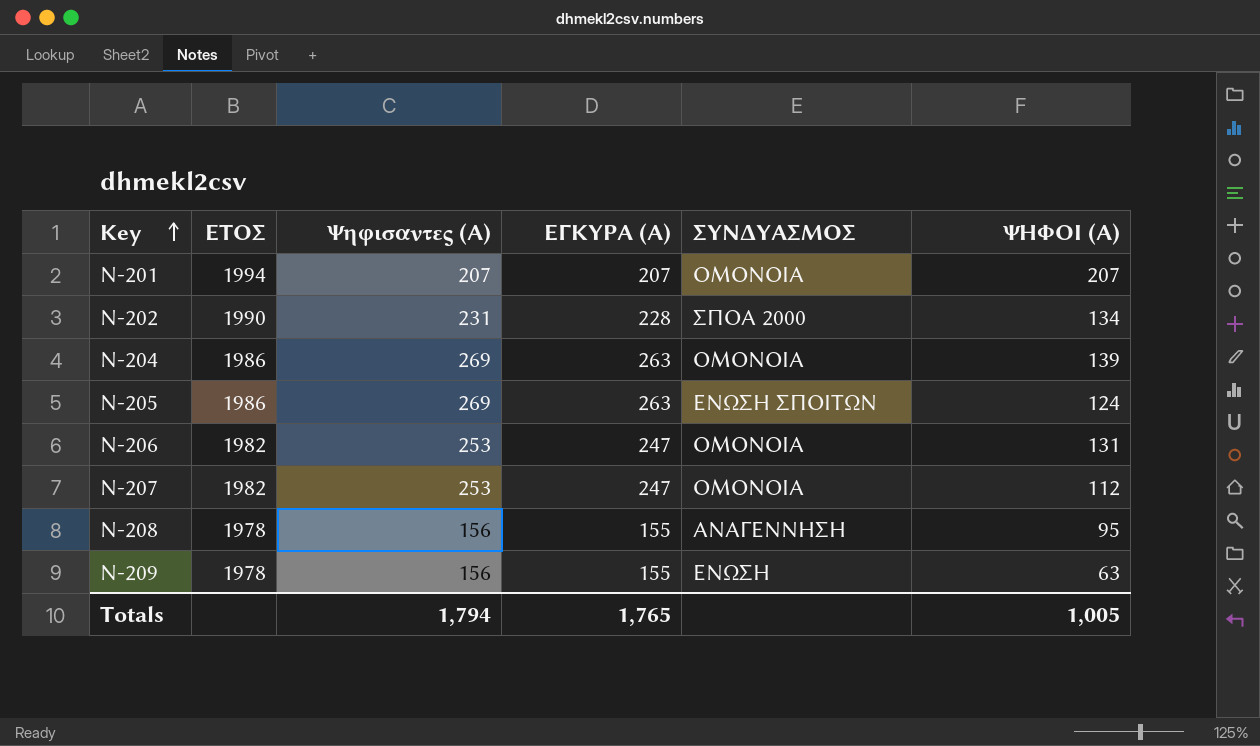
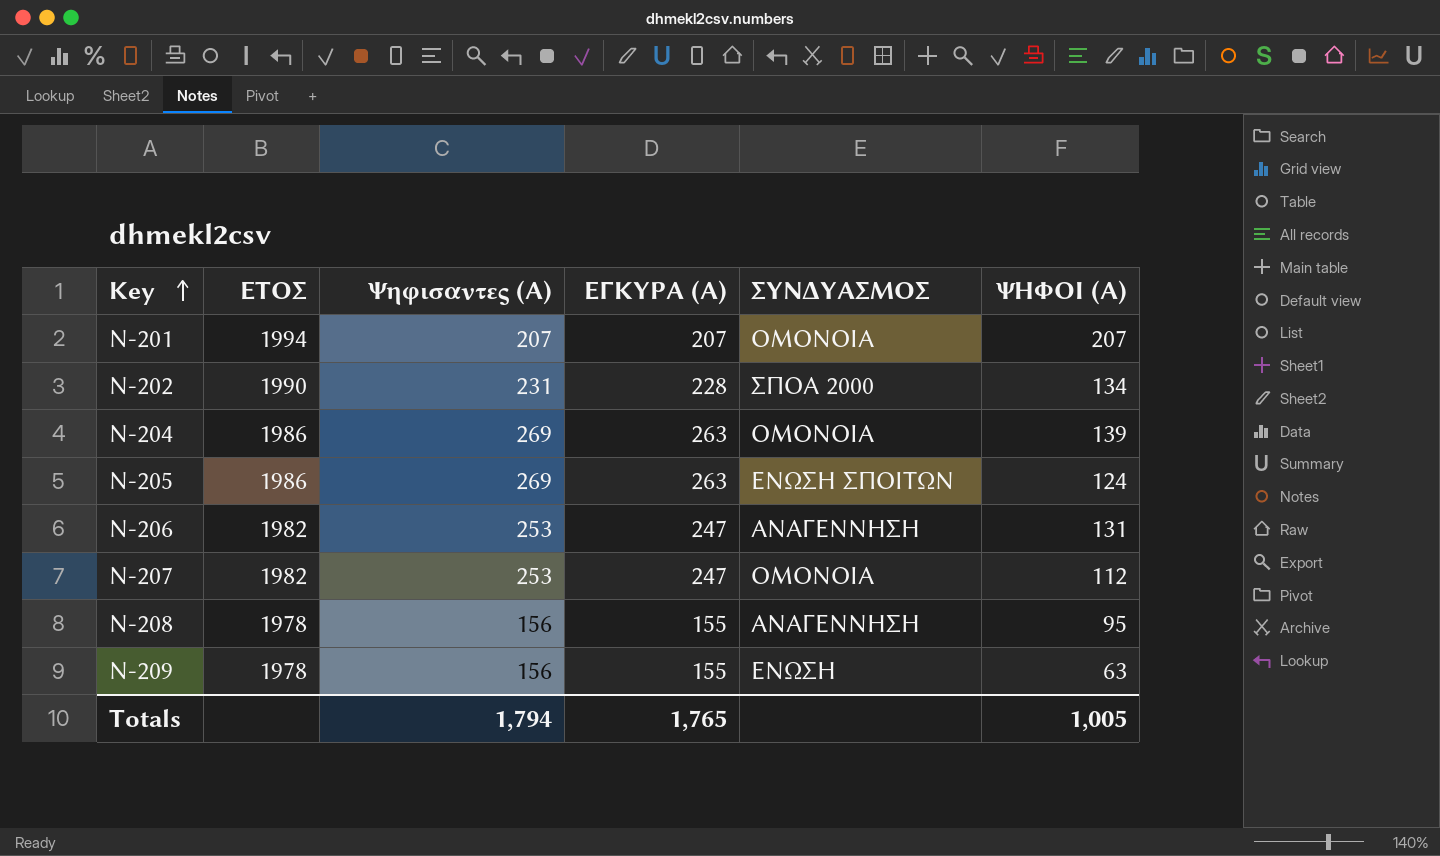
N-206 | ΣΥΝΔΥΑΣΜΟΣ: ΟΜΟΝΟΙΑ -> ΑΝΑΓΕΝΝΗΣΗ

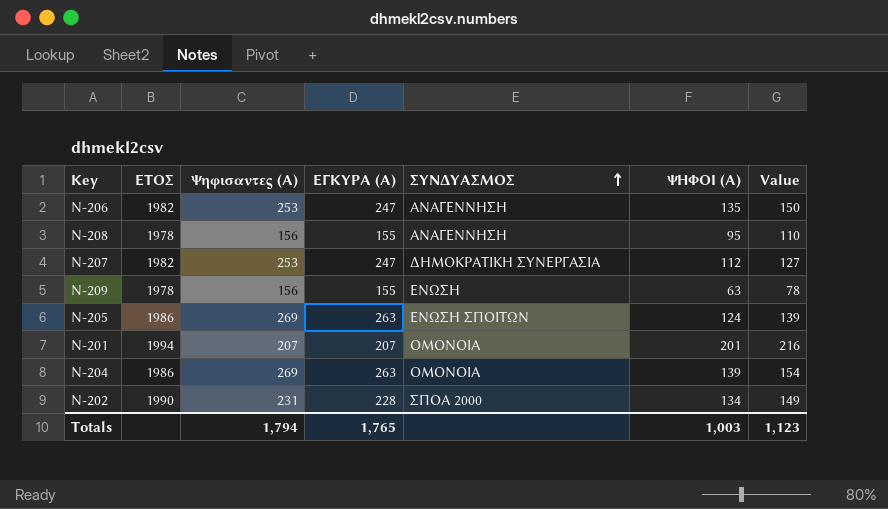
row order: Key ascending -> ΣΥΝΔΥΑΣΜΟΣ ascending
column Value | formula: none -> [ΨΗΦΟΙ (Α)] + 15
N-206 | ΨΗΦΟΙ (Α): 131 -> 135
N-207 | ΣΥΝΔΥΑΣΜΟΣ: ΟΜΟΝΟΙΑ -> ΔΗΜΟΚΡΑΤΙΚΗ ΣΥΝΕΡΓΑΣΙΑ
N-201 | ΨΗΦΟΙ (Α): 207 -> 201
Totals | ΨΗΦΟΙ (Α): 1,005 -> 1,003

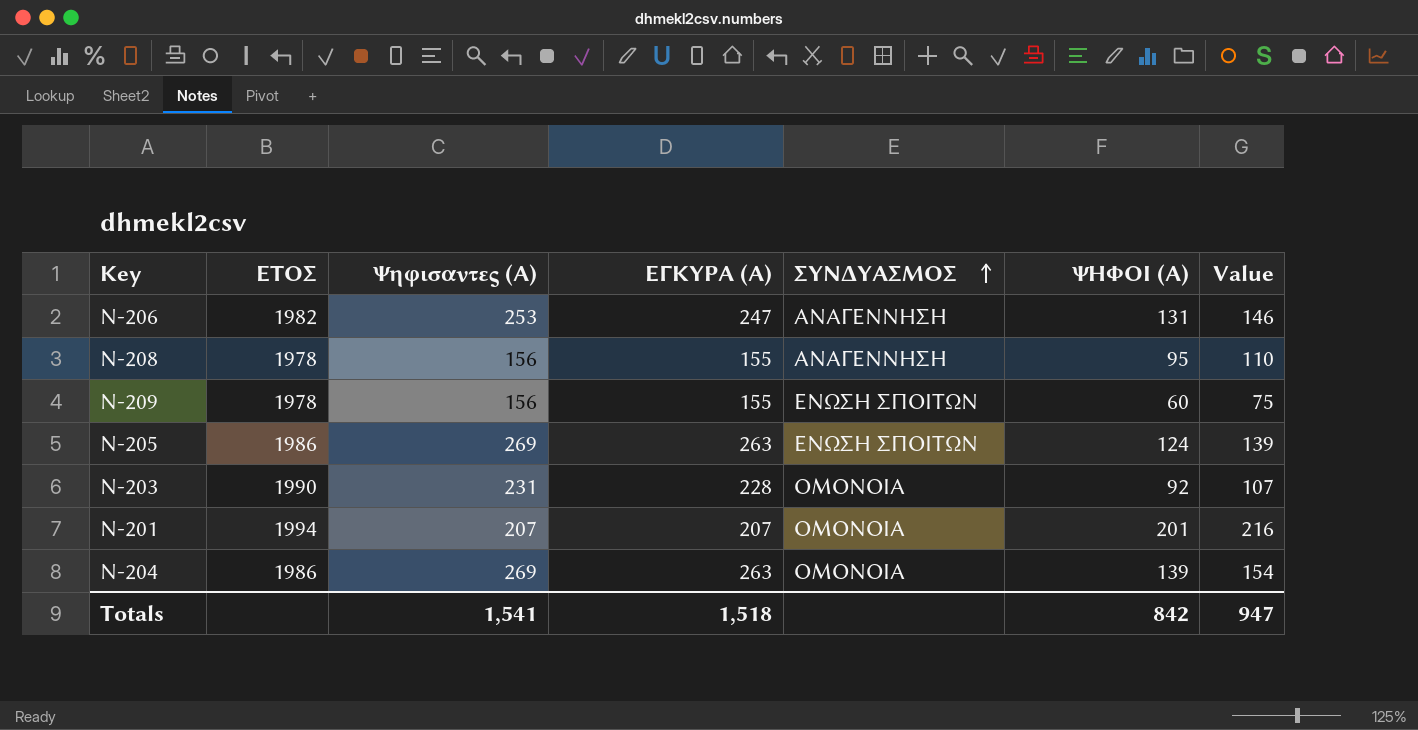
row N-207: 1982 | 253 | 247 | ΔΗΜΟΚΡΑΤΙΚΗ ΣΥΝΕΡΓΑΣΙΑ | 112 | 127 -> none
row N-202: 1990 | 231 | 228 | ΣΠΟΑ 2000 | 134 | 149 -> none
N-206 | ΨΗΦΟΙ (Α): 135 -> 131
N-206 | Value: 150 -> 146
N-209 | ΣΥΝΔΥΑΣΜΟΣ: ΕΝΩΣΗ -> ΕΝΩΣΗ ΣΠΟΙΤΩΝ
N-209 | ΨΗΦΟΙ (Α): 63 -> 60
N-209 | Value: 78 -> 75
row N-203: none -> 1990 | 231 | 228 | ΟΜΟΝΟΙΑ | 92 | 107
Totals | Ψηφισαντες (Α): 1,794 -> 1,541
Totals | ΕΓΚΥΡΑ (Α): 1,765 -> 1,518
Totals | ΨΗΦΟΙ (Α): 1,003 -> 842
Totals | Value: 1,123 -> 947

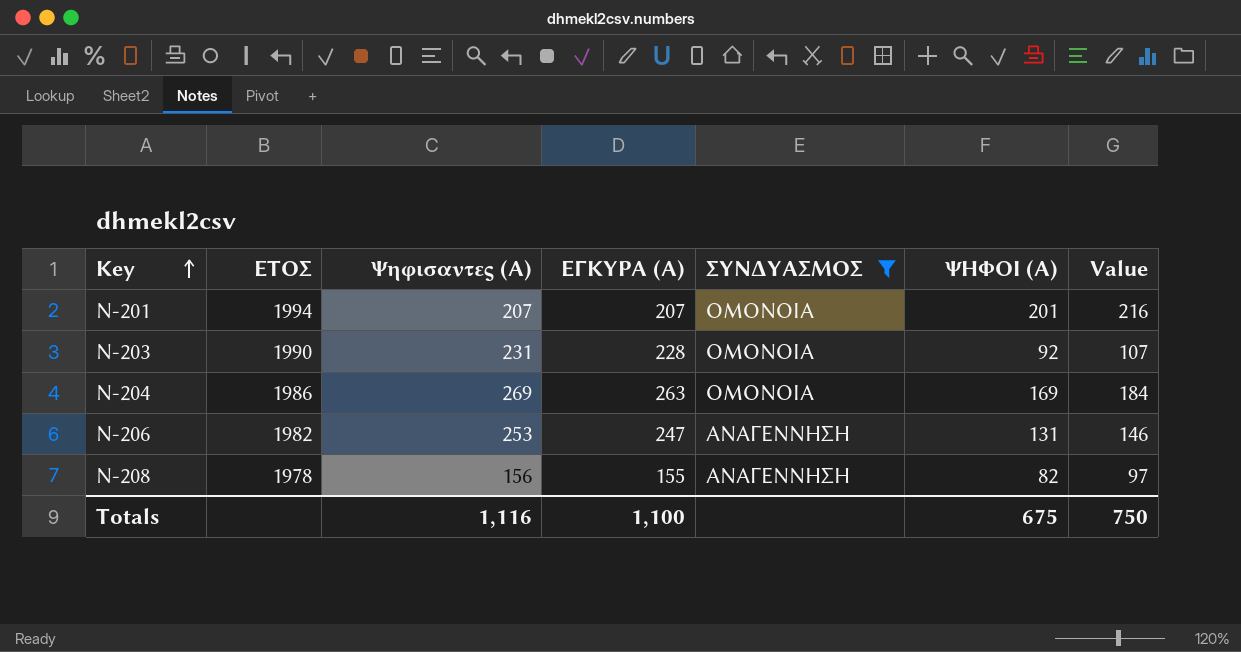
filter: none -> ΣΥΝΔΥΑΣΜΟΣ != ΕΝΩΣΗ ΣΠΟΙΤΩΝ
row order: ΣΥΝΔΥΑΣΜΟΣ ascending -> Key ascending
N-204 | ΨΗΦΟΙ (Α): 139 -> 169
N-204 | Value: 154 -> 184
N-208 | ΨΗΦΟΙ (Α): 95 -> 82
N-208 | Value: 110 -> 97
Totals | Ψηφισαντες (Α): 1,541 -> 1,116
Totals | ΕΓΚΥΡΑ (Α): 1,518 -> 1,100
Totals | ΨΗΦΟΙ (Α): 842 -> 675
Totals | Value: 947 -> 750

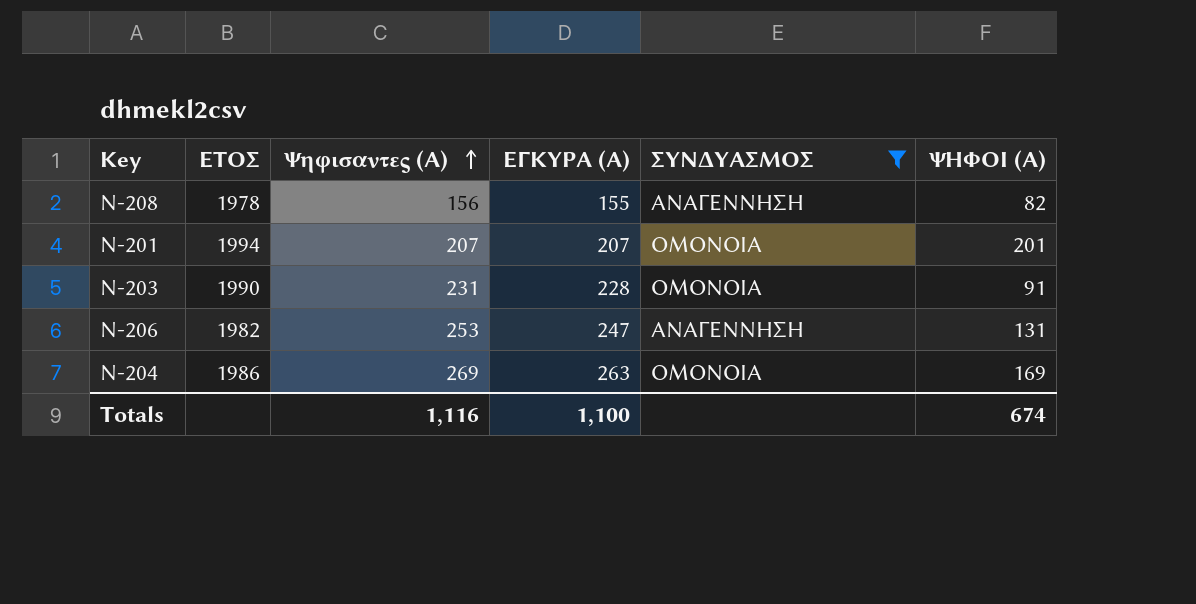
row order: Key ascending -> Ψηφισαντες (Α) ascending
column Value | formula: [ΨΗΦΟΙ (Α)] + 15 -> none
N-203 | ΨΗΦΟΙ (Α): 92 -> 91
Totals | ΨΗΦΟΙ (Α): 675 -> 674

